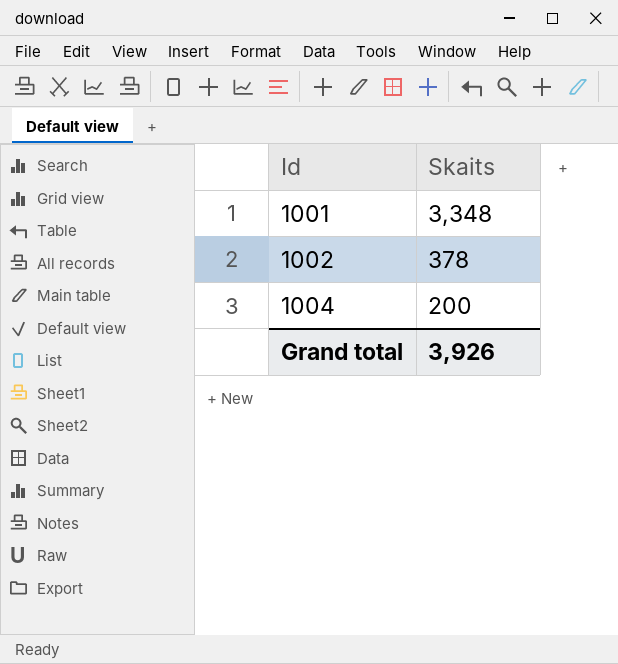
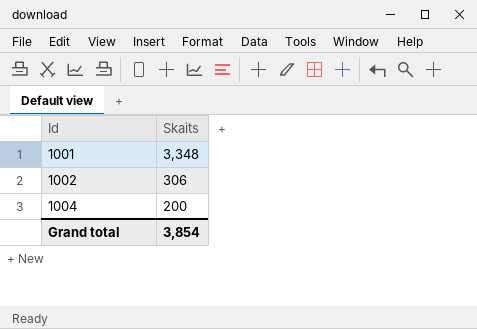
1002 | Skaits: 378 -> 306
Grand total | Skaits: 3,926 -> 3,854

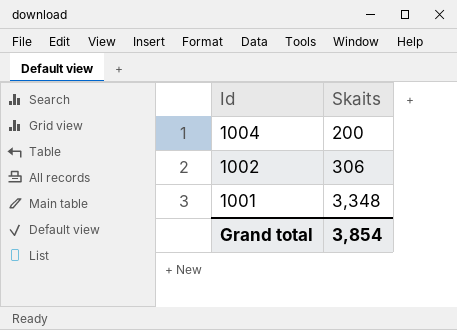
row order: Id ascending -> Id descending

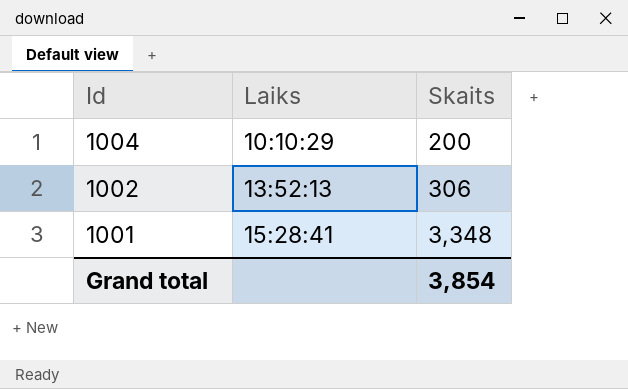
column Laiks | position: none -> 2

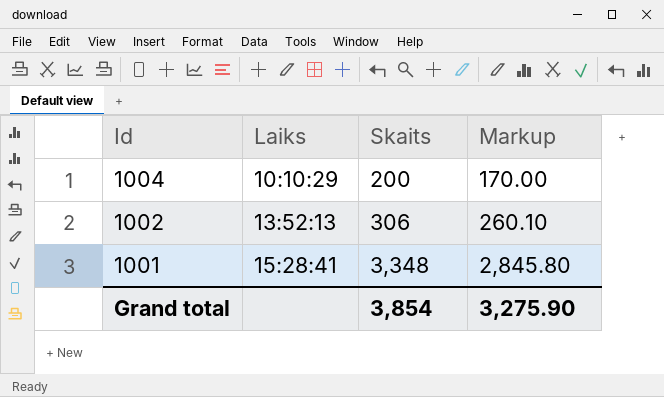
column Markup | formula: none -> [Skaits] * 0.85

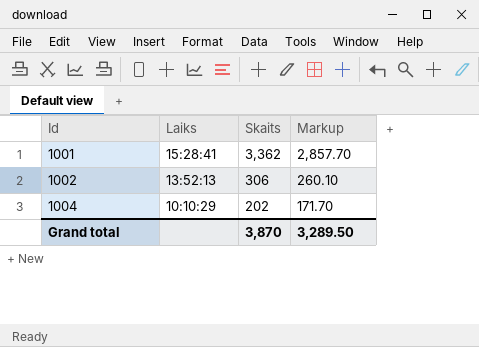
row order: Id descending -> Id ascending
1001 | Skaits: 3,348 -> 3,362
1001 | Markup: 2,845.80 -> 2,857.70
1004 | Skaits: 200 -> 202
1004 | Markup: 170.00 -> 171.70
Grand total | Skaits: 3,854 -> 3,870
Grand total | Markup: 3,275.90 -> 3,289.50

